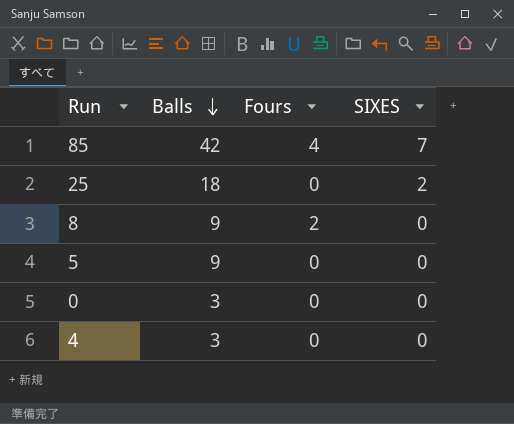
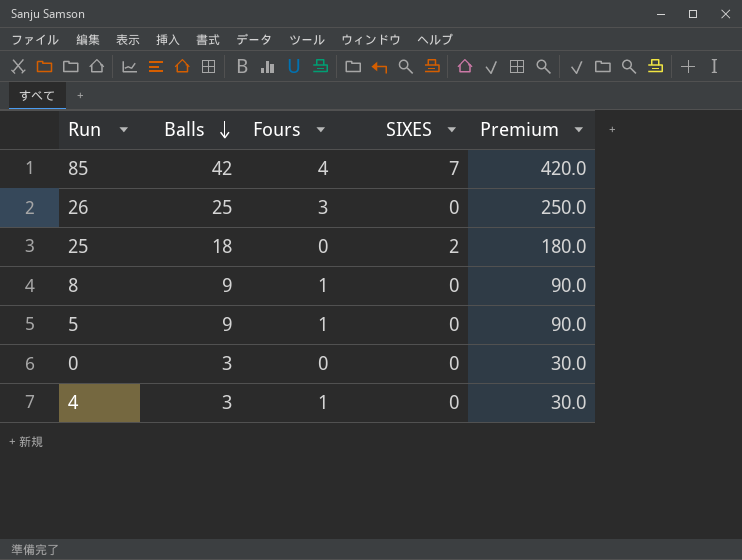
column Premium | formula: none -> [Balls] * 10
row 26: none -> 25 | 3 | 0 | 250.0
8 | Fours: 2 -> 1
5 | Fours: 0 -> 1
4 | Fours: 0 -> 1

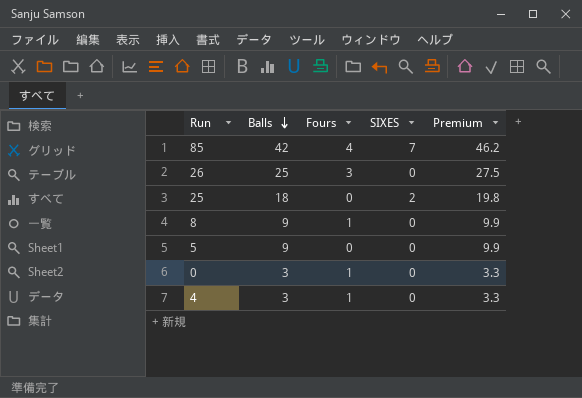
column Premium | formula: [Balls] * 10 -> [Balls] * 1.1
5 | Fours: 1 -> 0
0 | Fours: 0 -> 1

